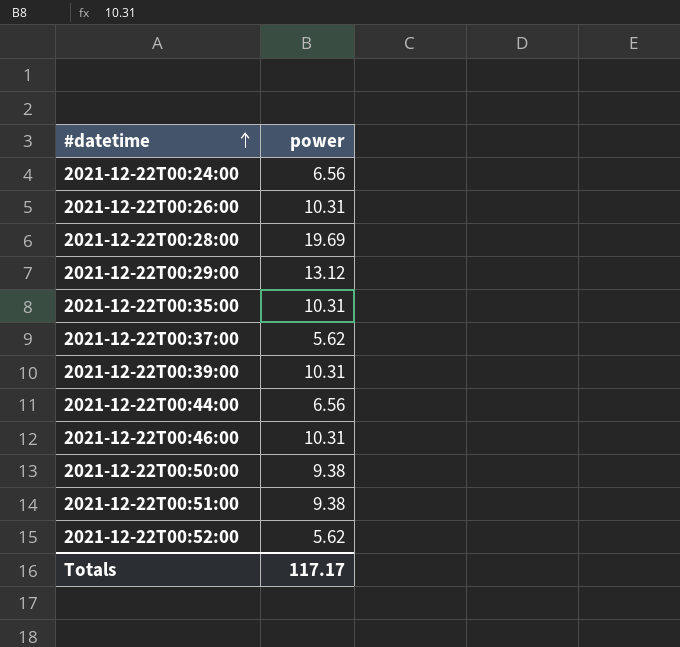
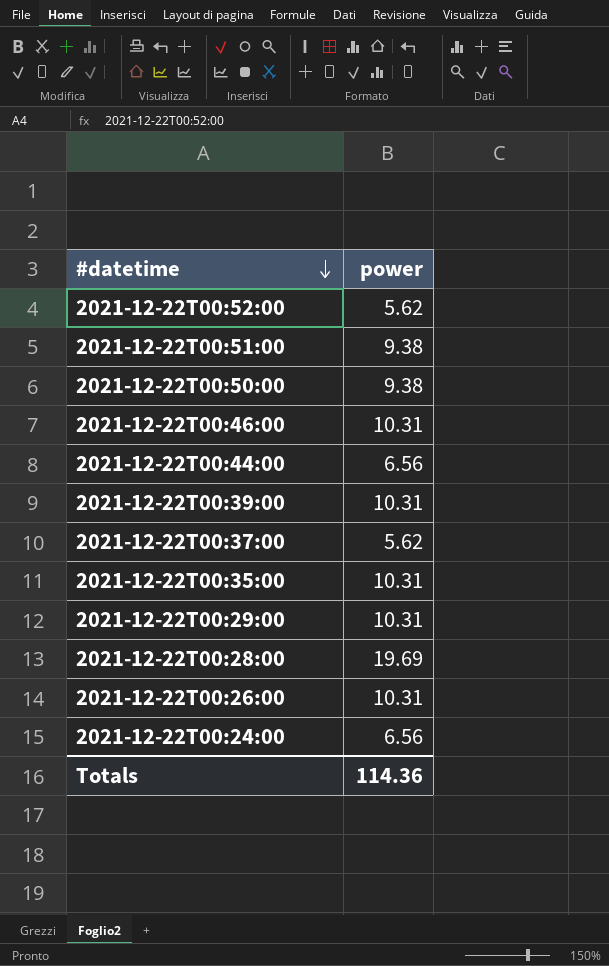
row order: #datetime ascending -> #datetime descending
2021-12-22T00:29:00 | power: 13.12 -> 10.31
Totals | power: 117.17 -> 114.36

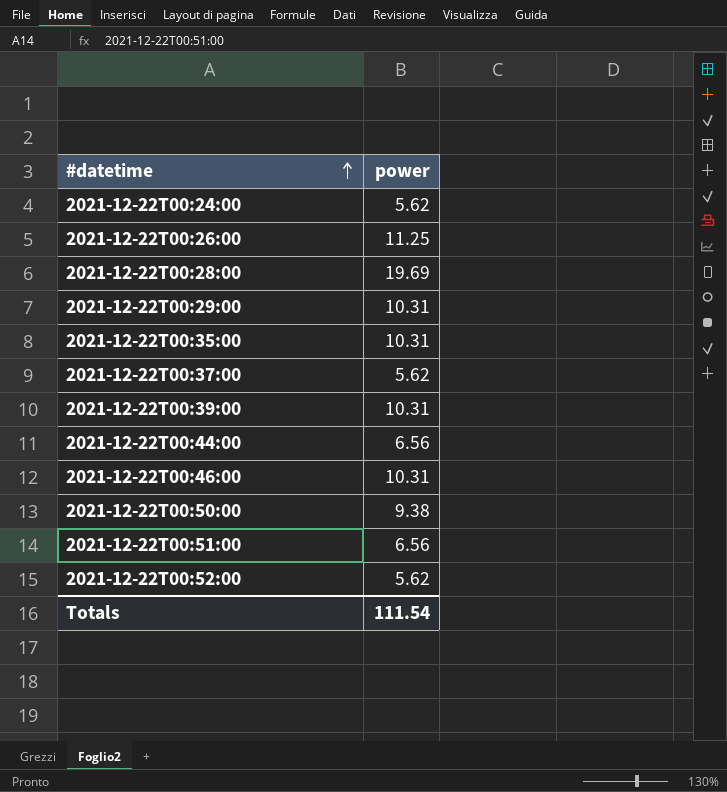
row order: #datetime descending -> #datetime ascending
2021-12-22T00:24:00 | power: 6.56 -> 5.62
2021-12-22T00:26:00 | power: 10.31 -> 11.25
2021-12-22T00:51:00 | power: 9.38 -> 6.56
Totals | power: 114.36 -> 111.54

